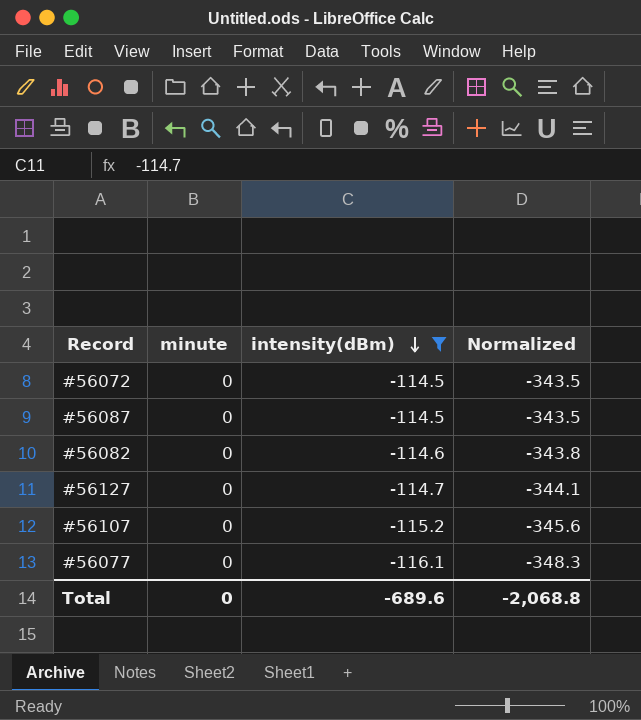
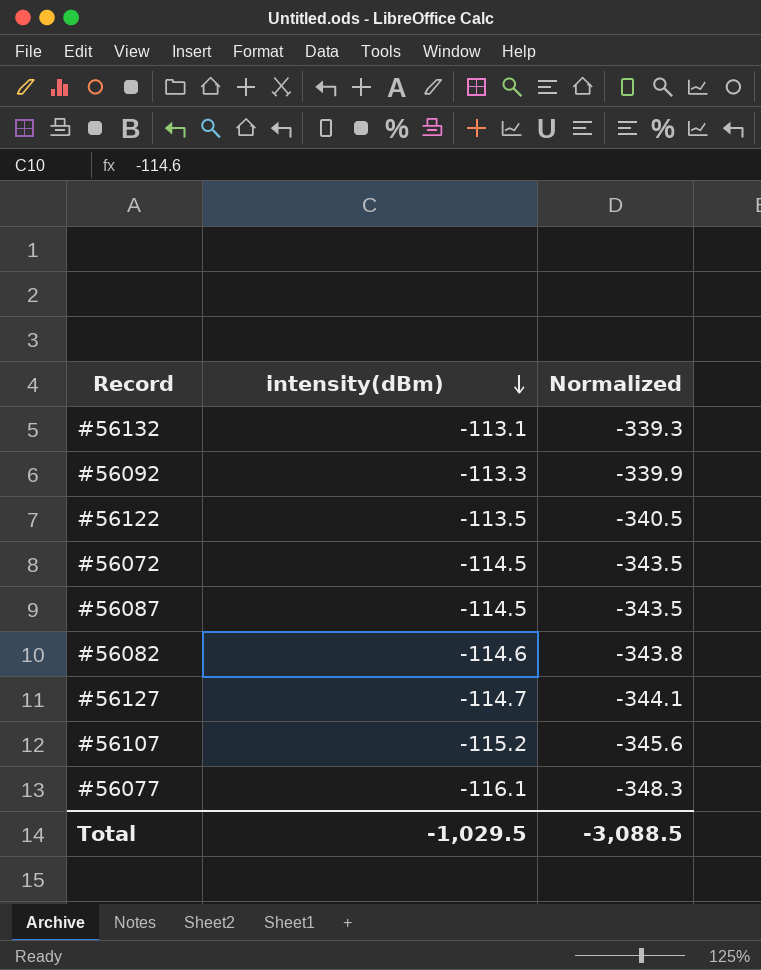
filter: intensity(dBm) <= -114.5 -> none
column minute | position: 2 -> none
Total | intensity(dBm): -689.6 -> -1,029.5
Total | Normalized: -2,068.8 -> -3,088.5

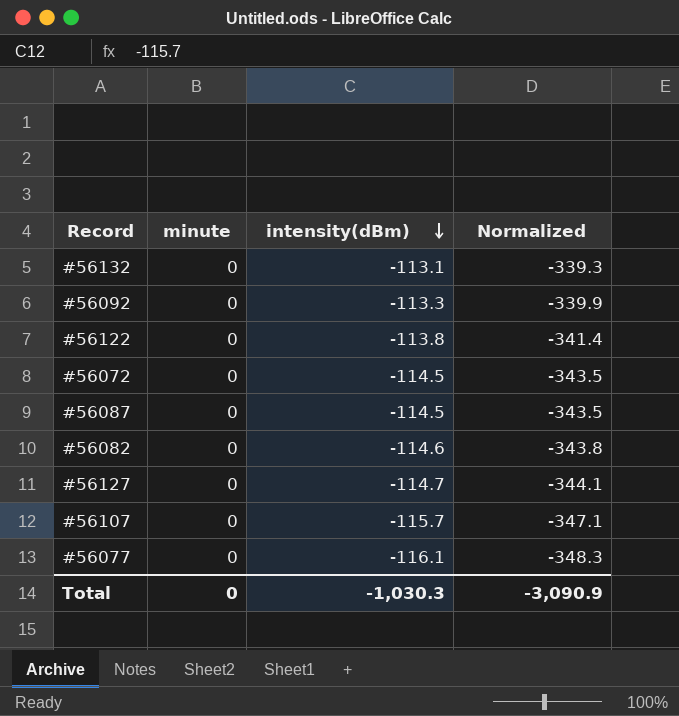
column minute | position: none -> 2
#56122 | intensity(dBm): -113.5 -> -113.8
#56122 | Normalized: -340.5 -> -341.4
#56107 | intensity(dBm): -115.2 -> -115.7
#56107 | Normalized: -345.6 -> -347.1
Total | intensity(dBm): -1,029.5 -> -1,030.3
Total | Normalized: -3,088.5 -> -3,090.9

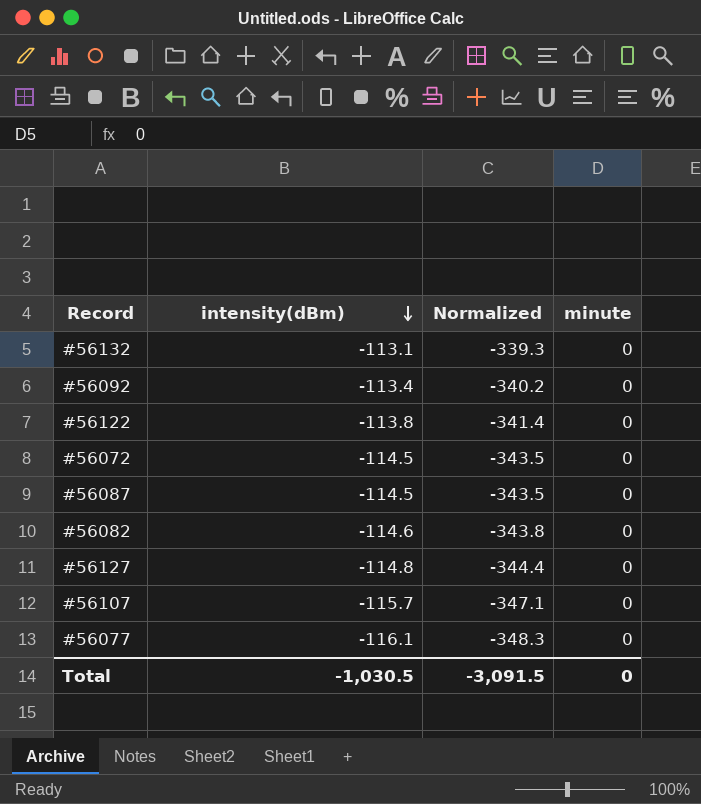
column minute | position: 2 -> 4
#56092 | intensity(dBm): -113.3 -> -113.4
#56092 | Normalized: -339.9 -> -340.2
#56127 | intensity(dBm): -114.7 -> -114.8
#56127 | Normalized: -344.1 -> -344.4
Total | intensity(dBm): -1,030.3 -> -1,030.5
Total | Normalized: -3,090.9 -> -3,091.5

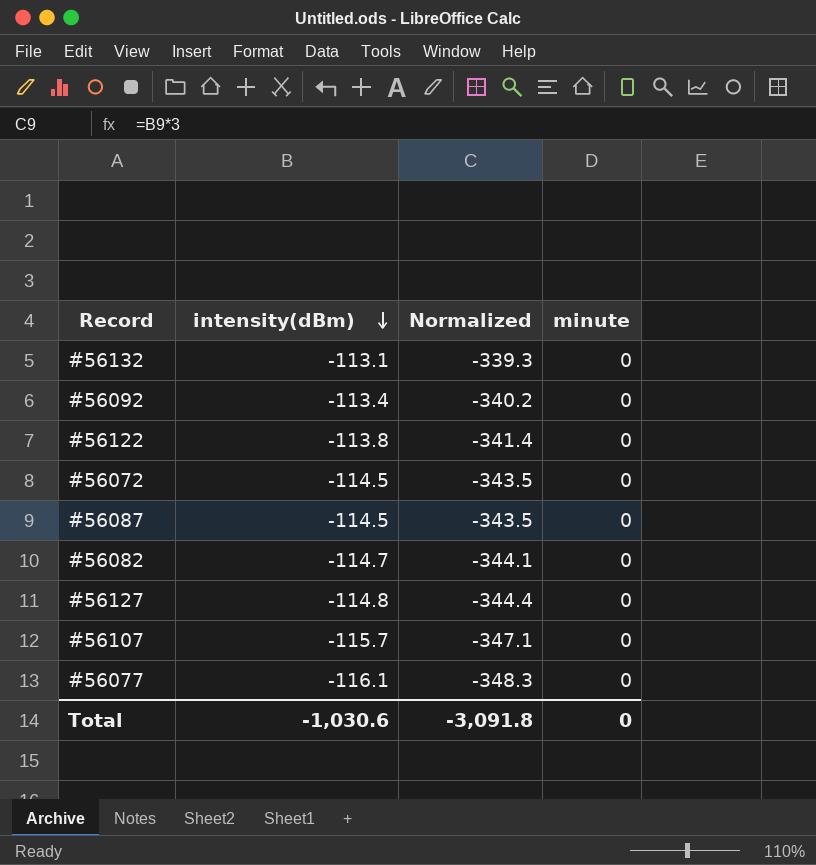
#56082 | intensity(dBm): -114.6 -> -114.7
#56082 | Normalized: -343.8 -> -344.1
Total | intensity(dBm): -1,030.5 -> -1,030.6
Total | Normalized: -3,091.5 -> -3,091.8

